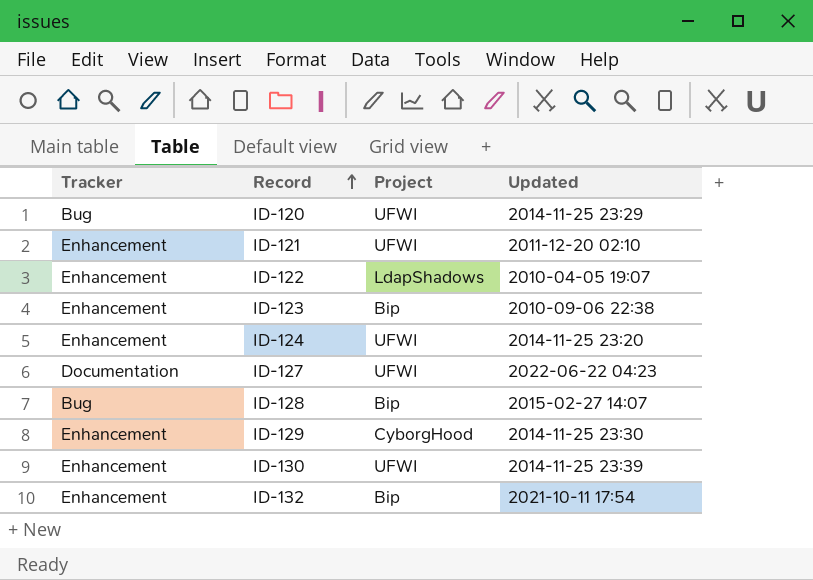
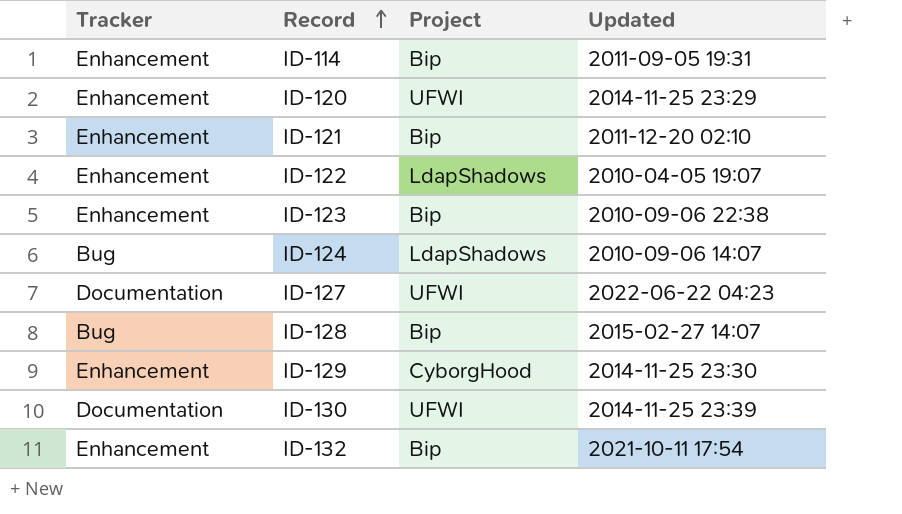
row ID-114: none -> Enhancement | Bip | 2011-09-05 19:31
ID-120 | Tracker: Bug -> Enhancement
ID-121 | Project: UFWI -> Bip
ID-124 | Tracker: Enhancement -> Bug
ID-124 | Project: UFWI -> LdapShadows
ID-124 | Updated: 2014-11-25 23:20 -> 2010-09-06 14:07
ID-130 | Tracker: Enhancement -> Documentation

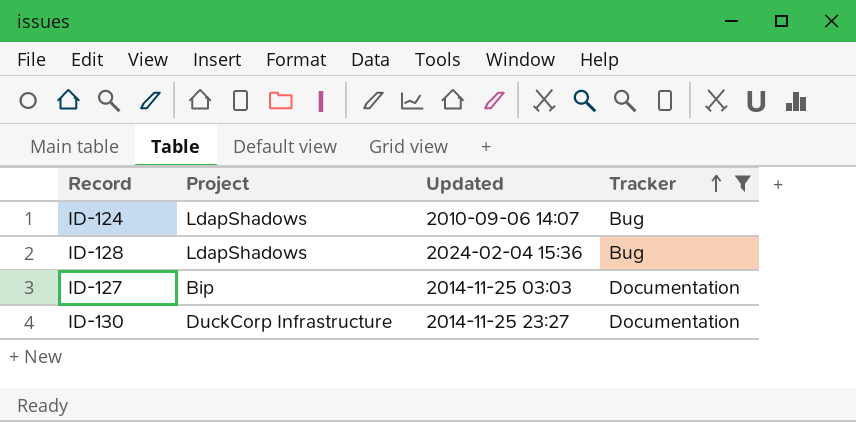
filter: none -> Tracker != Enhancement
row order: Record ascending -> Tracker ascending
column Tracker | position: 1 -> 4
ID-128 | Project: Bip -> LdapShadows
ID-128 | Updated: 2015-02-27 14:07 -> 2024-02-04 15:36
ID-127 | Project: UFWI -> Bip
ID-127 | Updated: 2022-06-22 04:23 -> 2014-11-25 03:03
ID-130 | Project: UFWI -> DuckCorp Infrastructure
ID-130 | Updated: 2014-11-25 23:39 -> 2014-11-25 23:27

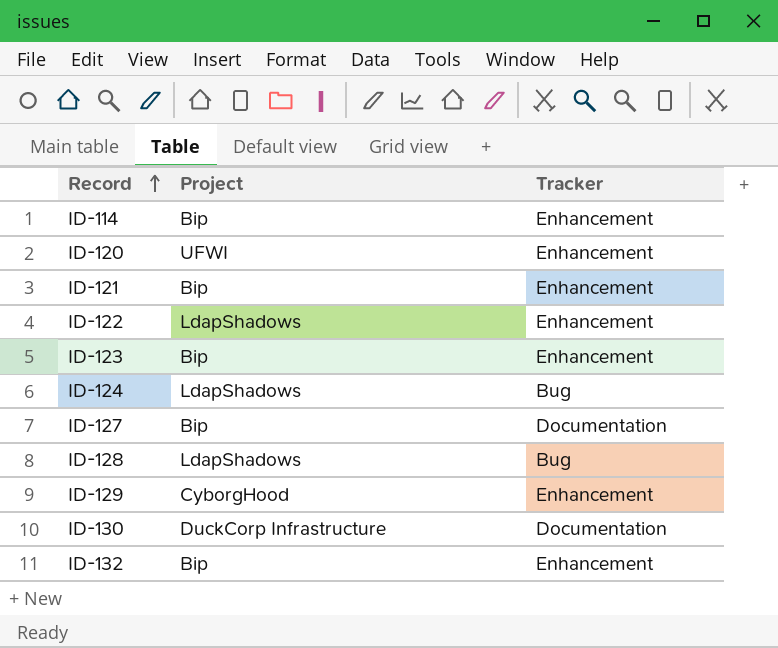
filter: Tracker != Enhancement -> none
row order: Tracker ascending -> Record ascending
column Updated | position: 3 -> none

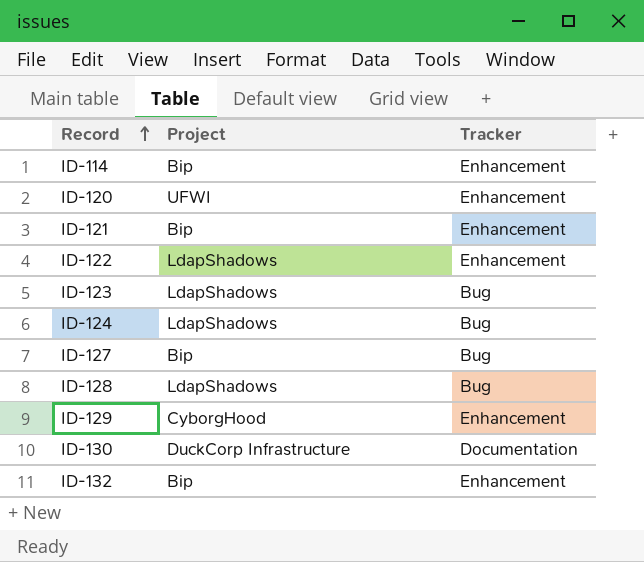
ID-123 | Project: Bip -> LdapShadows
ID-123 | Tracker: Enhancement -> Bug
ID-127 | Tracker: Documentation -> Bug

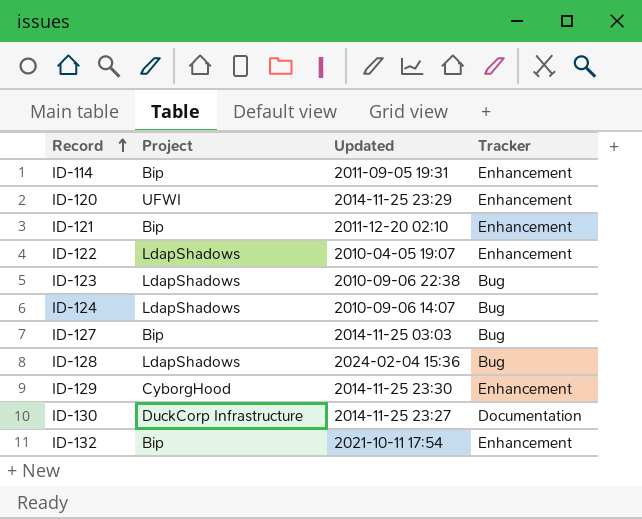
column Updated | position: none -> 3

